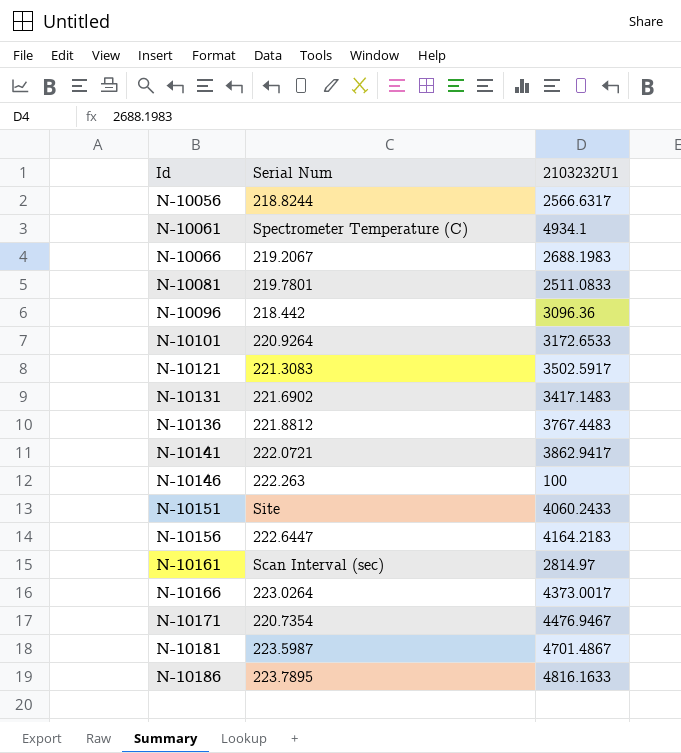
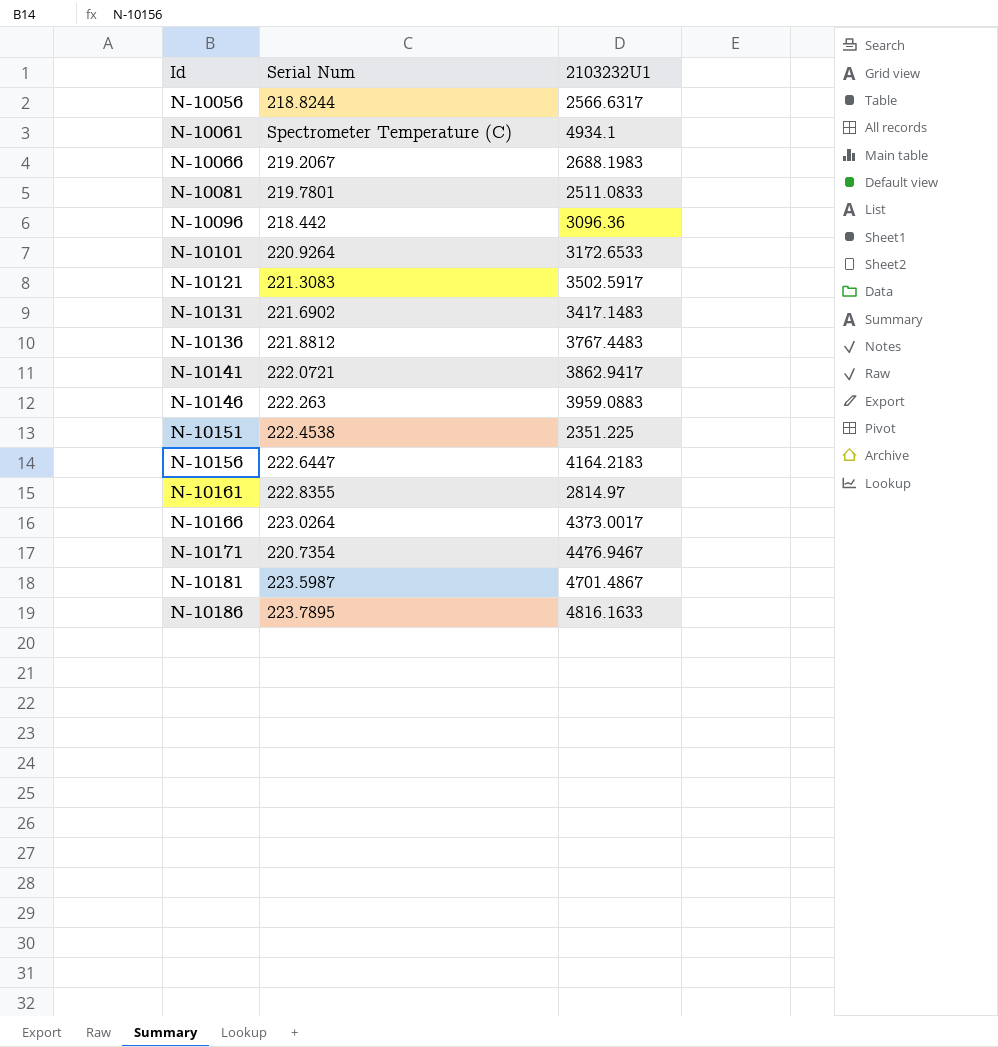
N-10146 | 2103232U1: 100 -> 3959.0883
N-10151 | Serial Num: Site -> 222.4538
N-10151 | 2103232U1: 4060.2433 -> 2351.225
N-10161 | Serial Num: Scan Interval (sec) -> 222.8355

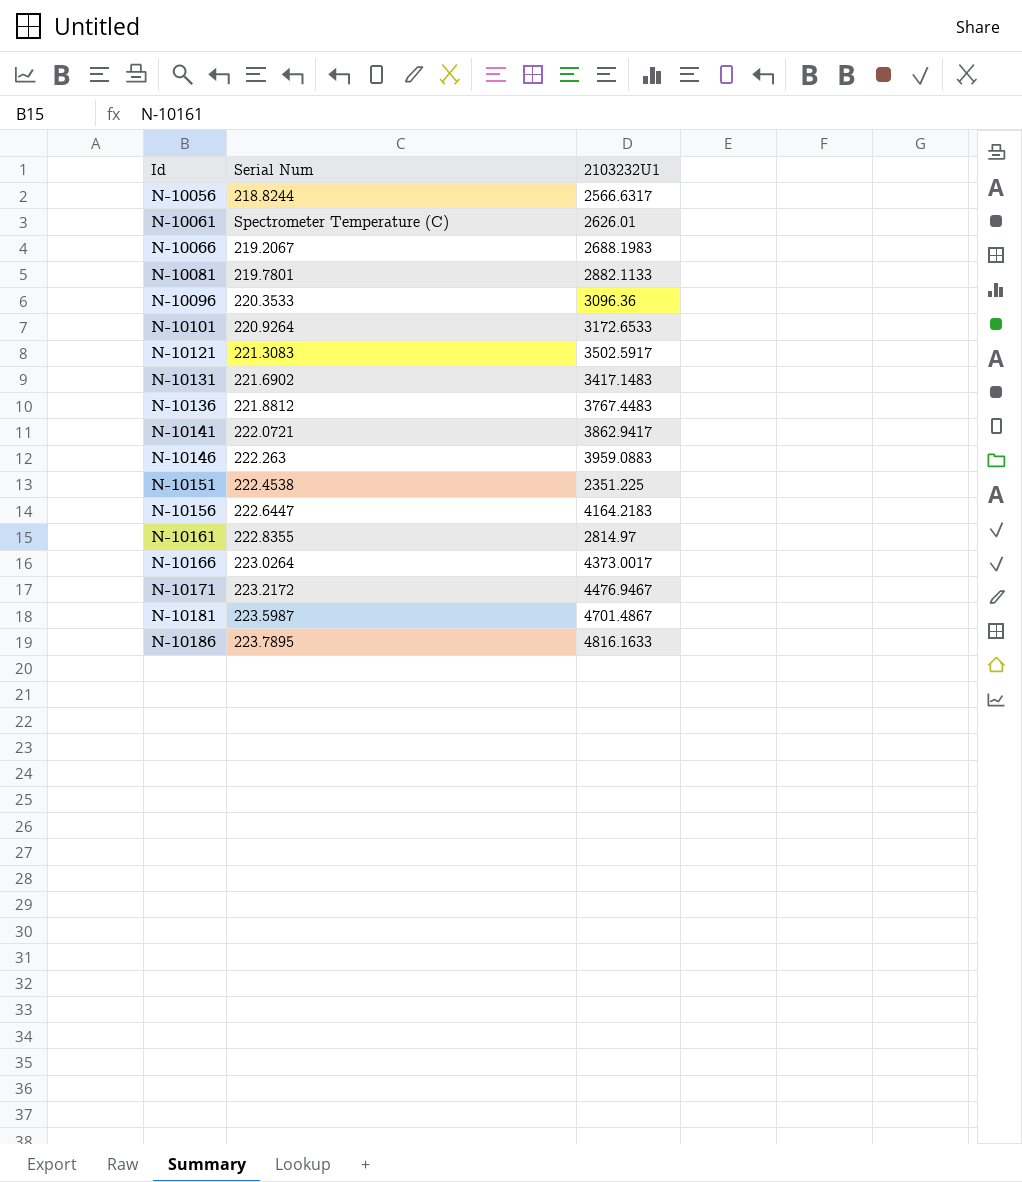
N-10061 | 2103232U1: 4934.1 -> 2626.01
N-10081 | 2103232U1: 2511.0833 -> 2882.1133
N-10096 | Serial Num: 218.442 -> 220.3533
N-10171 | Serial Num: 220.7354 -> 223.2172

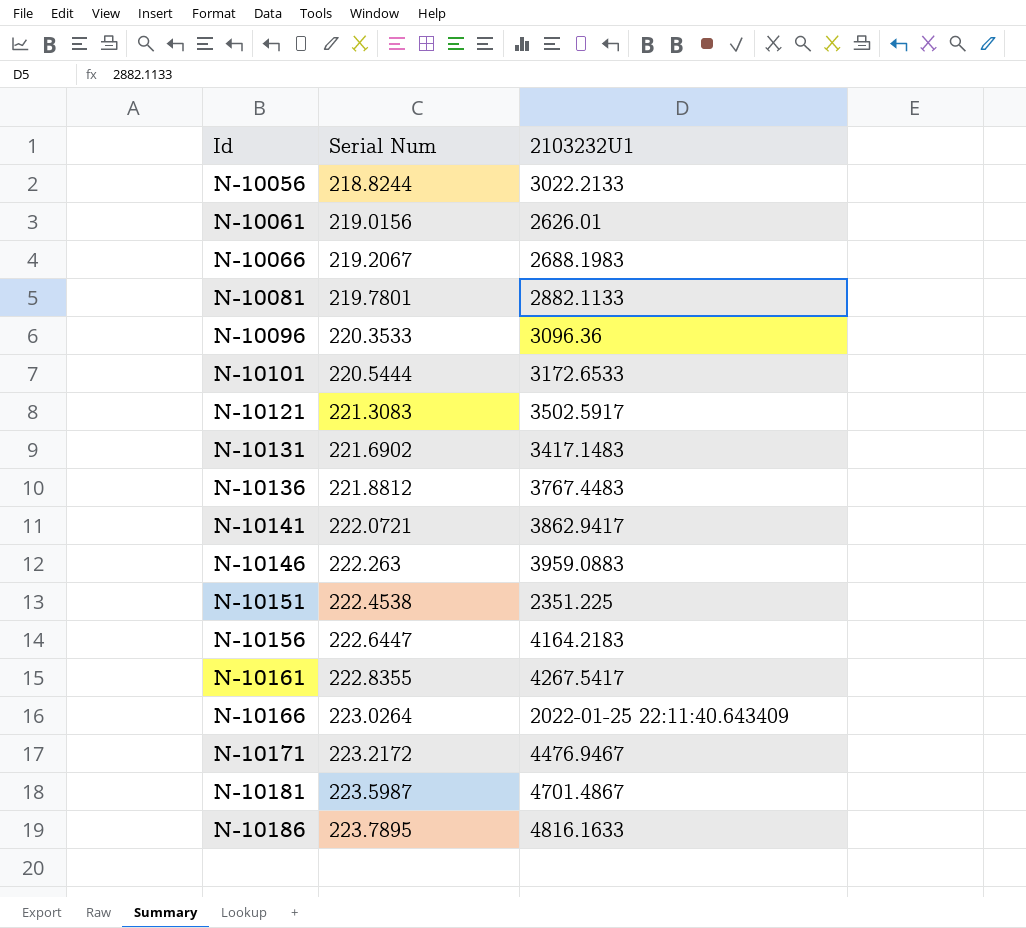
N-10056 | 2103232U1: 2566.6317 -> 3022.2133
N-10061 | Serial Num: Spectrometer Temperature (C) -> 219.0156
N-10101 | Serial Num: 220.9264 -> 220.5444
N-10161 | 2103232U1: 2814.97 -> 4267.5417
N-10166 | 2103232U1: 4373.0017 -> 2022-01-25 22:11:40.643409

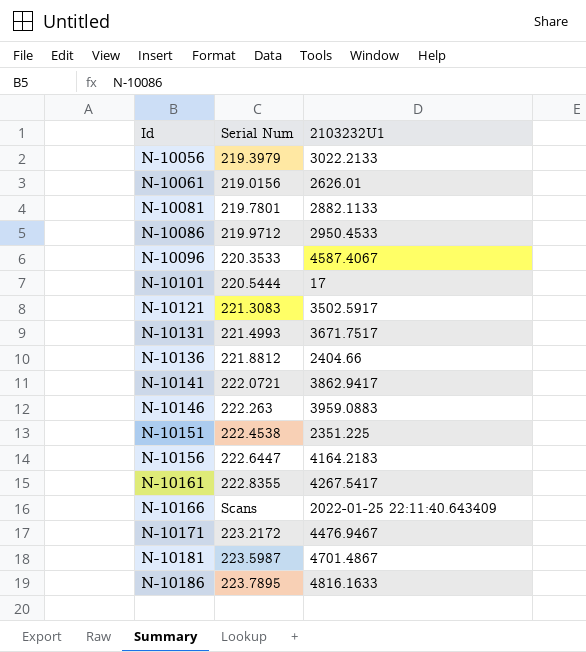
row N-10066: 219.2067 | 2688.1983 -> none
N-10056 | Serial Num: 218.8244 -> 219.3979
row N-10086: none -> 219.9712 | 2950.4533
N-10096 | 2103232U1: 3096.36 -> 4587.4067
N-10101 | 2103232U1: 3172.6533 -> 17
N-10131 | Serial Num: 221.6902 -> 221.4993
N-10131 | 2103232U1: 3417.1483 -> 3671.7517
N-10136 | 2103232U1: 3767.4483 -> 2404.66
N-10166 | Serial Num: 223.0264 -> Scans

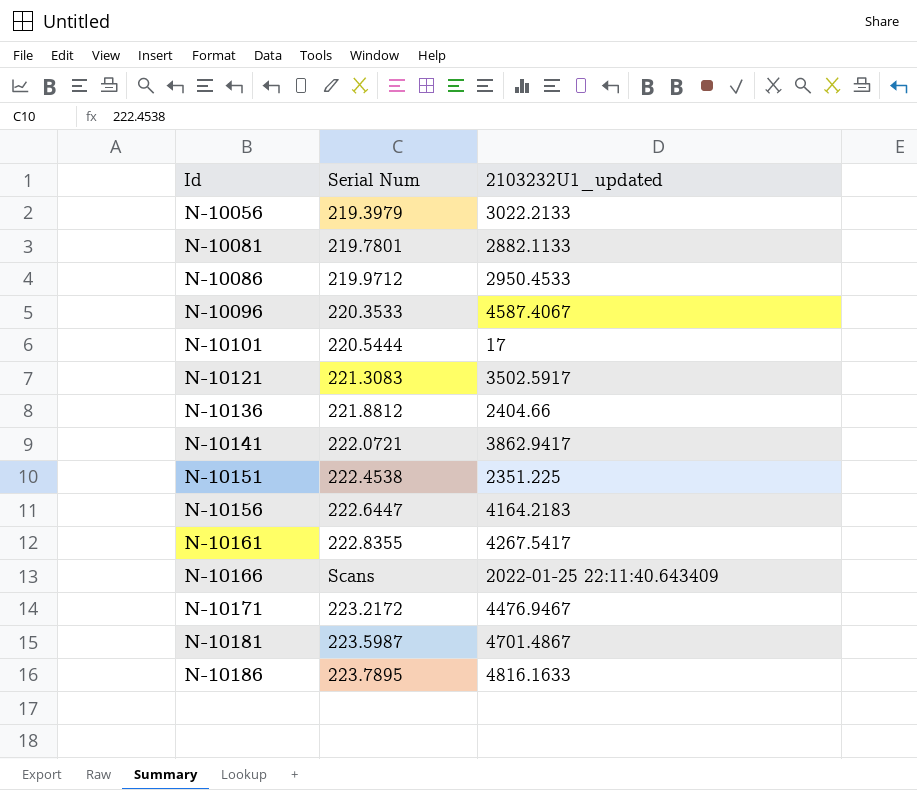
column name: 2103232U1 -> 2103232U1_updated
row N-10061: 219.0156 | 2626.01 -> none
row N-10131: 221.4993 | 3671.7517 -> none
row N-10146: 222.263 | 3959.0883 -> none

